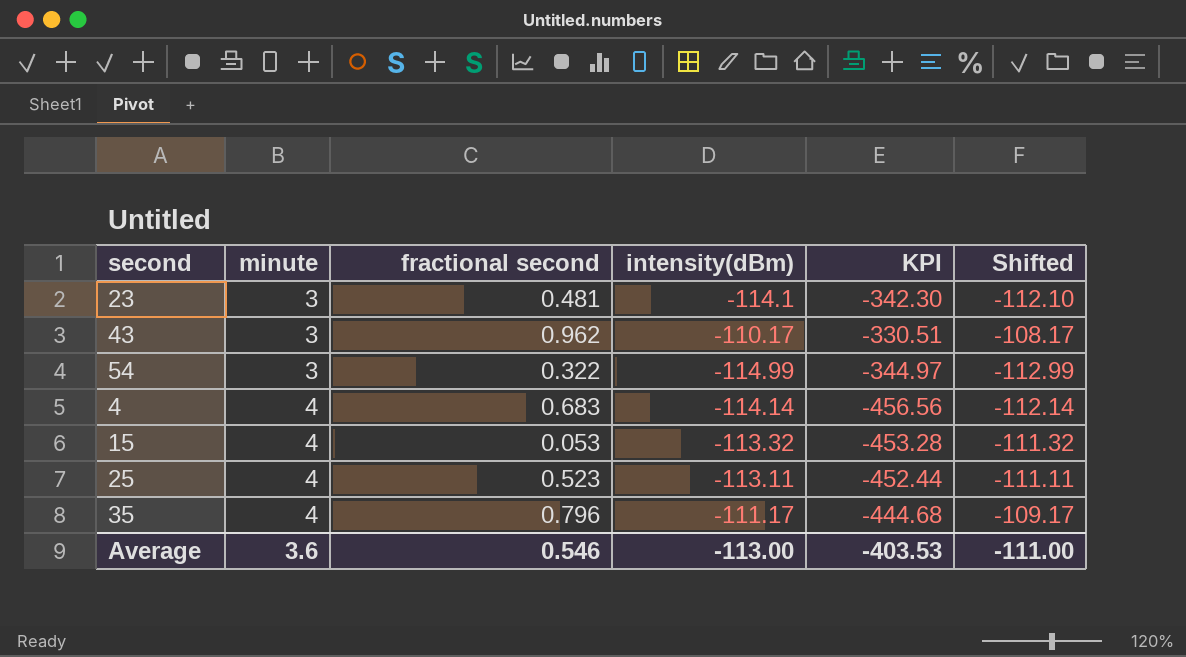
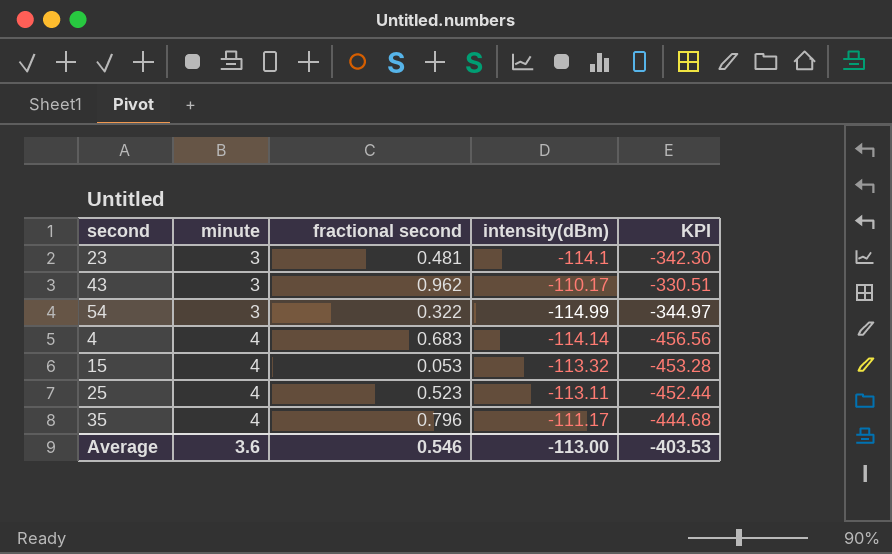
column Shifted | formula: [intensity(dBm)] + 2 -> none

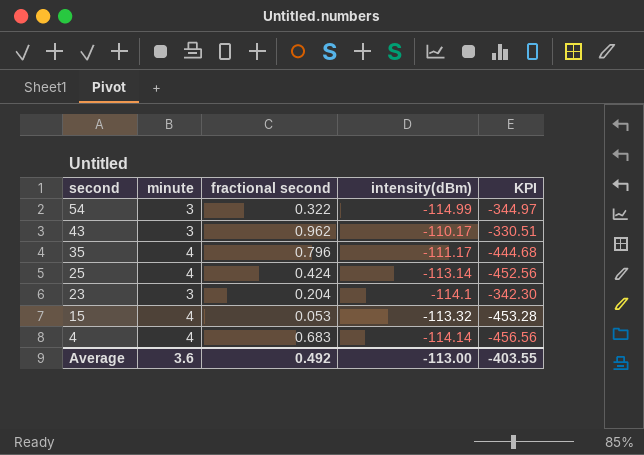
row order: minute ascending -> second descending
25 | fractional second: 0.523 -> 0.424
25 | intensity(dBm): -113.11 -> -113.14
25 | KPI: -452.44 -> -452.56
23 | fractional second: 0.481 -> 0.204
Average | fractional second: 0.546 -> 0.492
Average | KPI: -403.53 -> -403.55

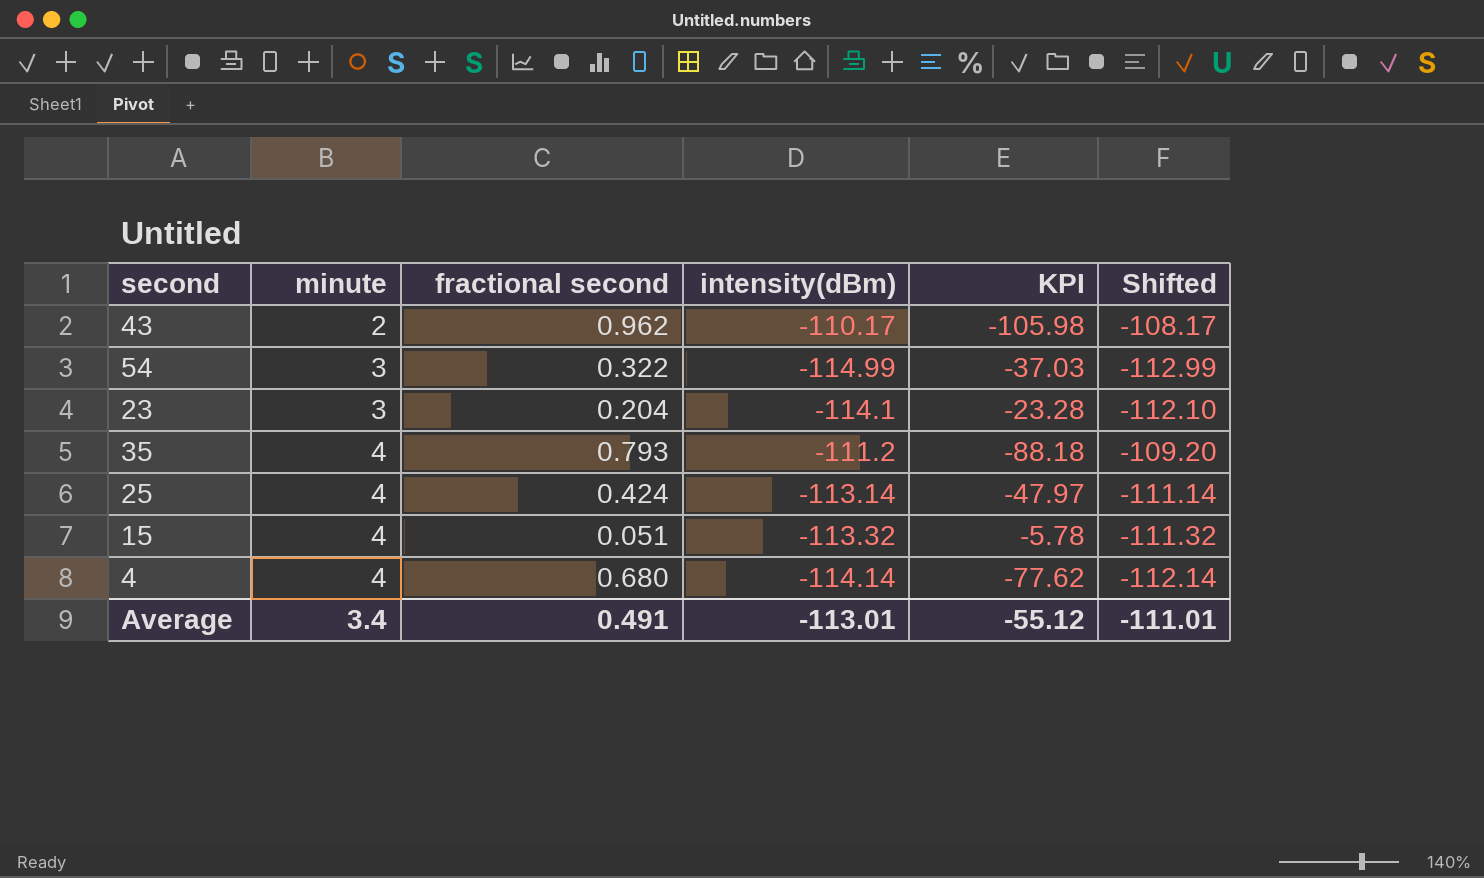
row order: second descending -> minute ascending
column KPI | formula: [minute] * [intensity(dBm)] -> [fractional second] * [intensity(dBm)]
column Shifted | formula: none -> [intensity(dBm)] + 2
43 | minute: 3 -> 2
35 | fractional second: 0.796 -> 0.793
35 | intensity(dBm): -111.17 -> -111.2
15 | fractional second: 0.053 -> 0.051
4 | fractional second: 0.683 -> 0.680
Average | minute: 3.6 -> 3.4
Average | fractional second: 0.492 -> 0.491
Average | intensity(dBm): -113.00 -> -113.01
Average | KPI: -403.55 -> -55.12

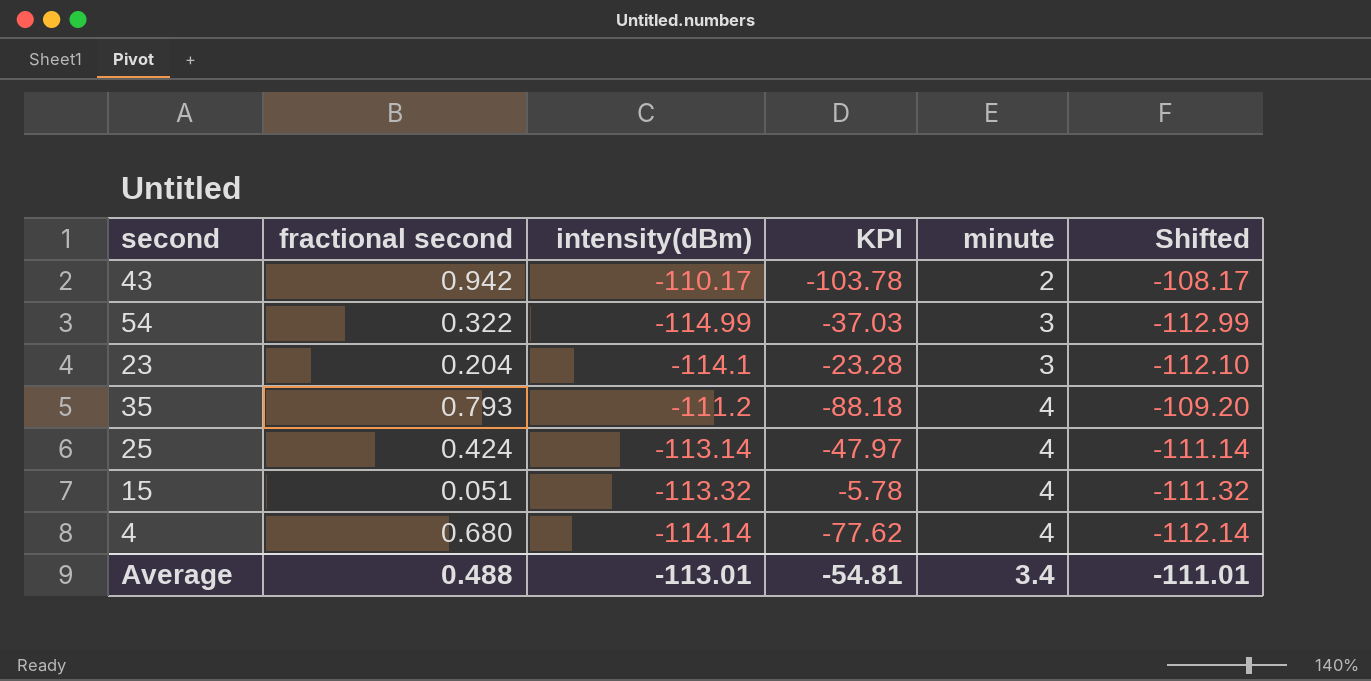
column minute | position: 2 -> 5
43 | fractional second: 0.962 -> 0.942
43 | KPI: -105.98 -> -103.78
Average | fractional second: 0.491 -> 0.488
Average | KPI: -55.12 -> -54.81

